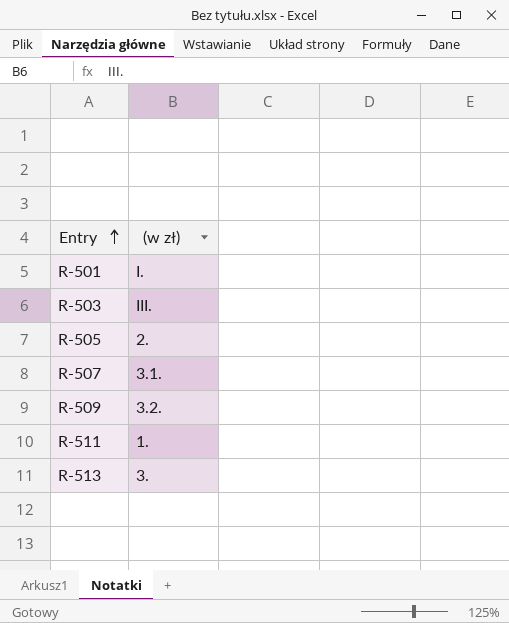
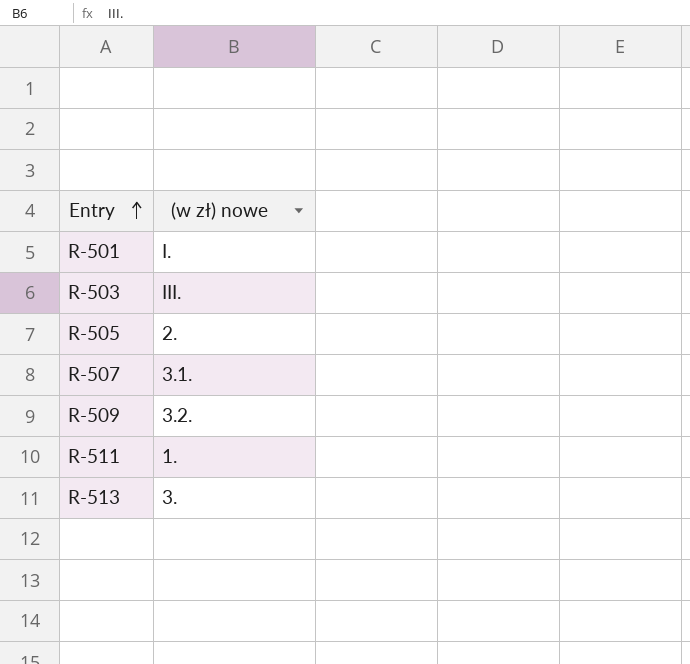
column name: (w zł) -> (w zł) nowe

